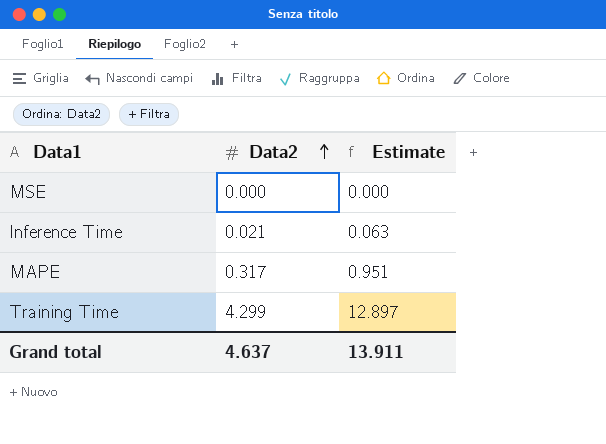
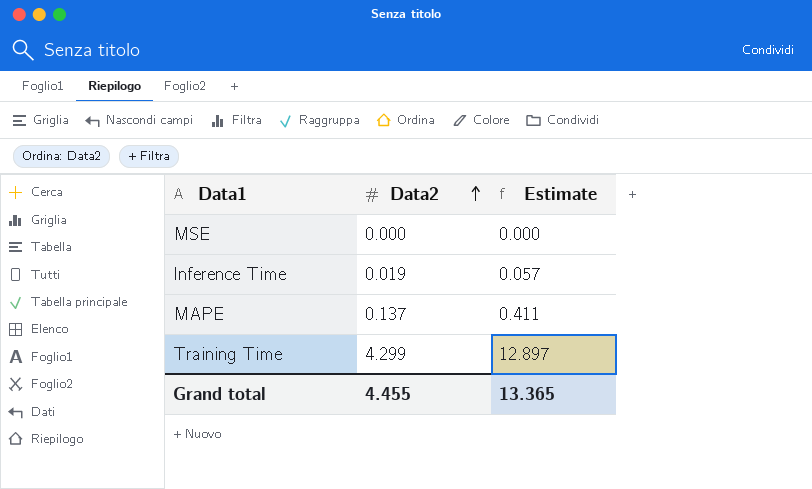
Inference Time | Data2: 0.021 -> 0.019
Inference Time | Estimate: 0.063 -> 0.057
MAPE | Data2: 0.317 -> 0.137
MAPE | Estimate: 0.951 -> 0.411
Grand total | Data2: 4.637 -> 4.455
Grand total | Estimate: 13.911 -> 13.365

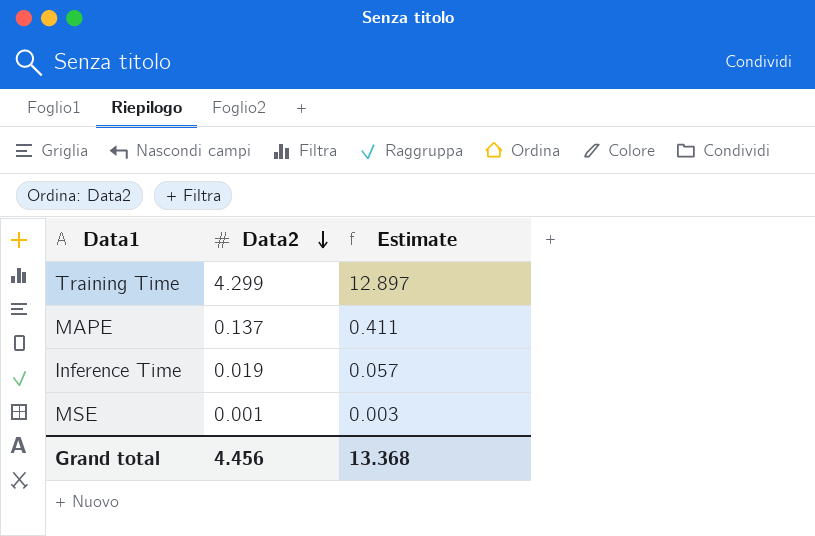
row order: Data2 ascending -> Data2 descending
MSE | Data2: 0.000 -> 0.001
MSE | Estimate: 0.000 -> 0.003
Grand total | Data2: 4.455 -> 4.456
Grand total | Estimate: 13.365 -> 13.368

